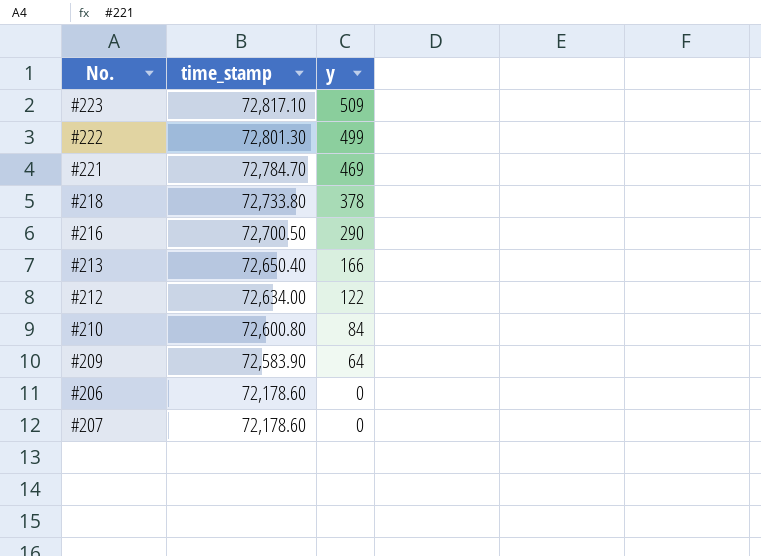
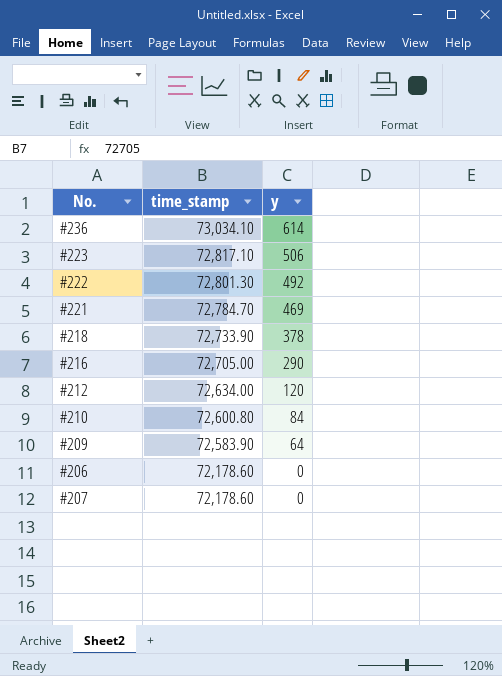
row #213: 72,650.40 | 166 -> none
row #236: none -> 73,034.10 | 614
#223 | y: 509 -> 506
#222 | y: 499 -> 492
#218 | time_stamp: 72,733.80 -> 72,733.90
#216 | time_stamp: 72,700.50 -> 72,705.00
#212 | y: 122 -> 120

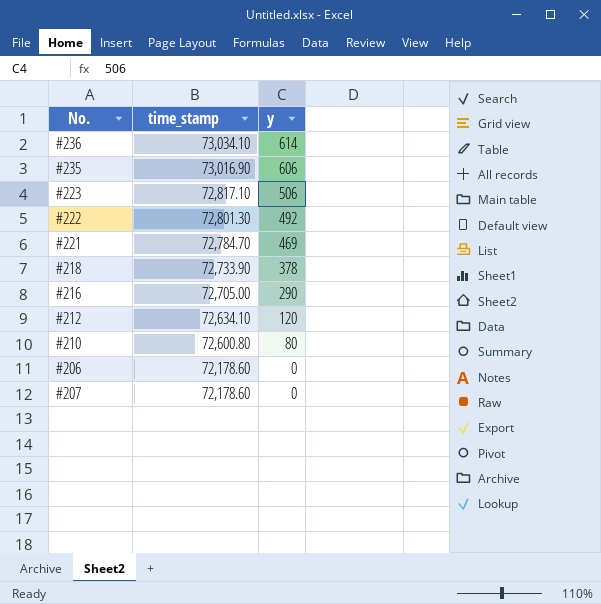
row #209: 72,583.90 | 64 -> none
row #235: none -> 73,016.90 | 606
#212 | time_stamp: 72,634.00 -> 72,634.10
#210 | y: 84 -> 80

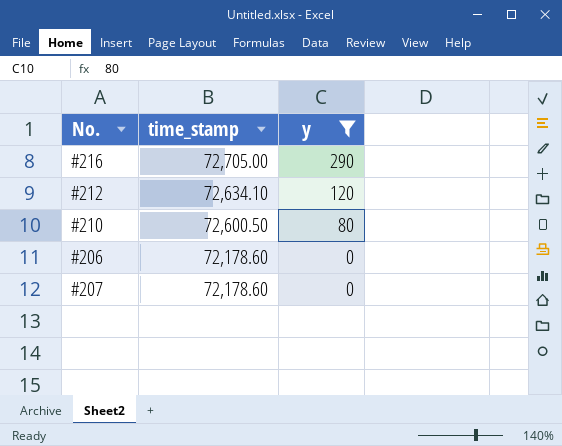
filter: none -> y <= 290
#210 | time_stamp: 72,600.80 -> 72,600.50

